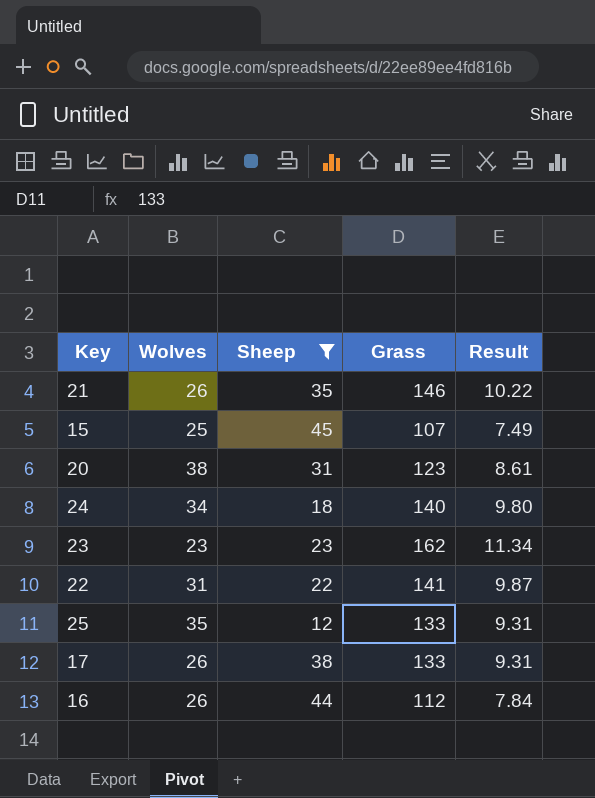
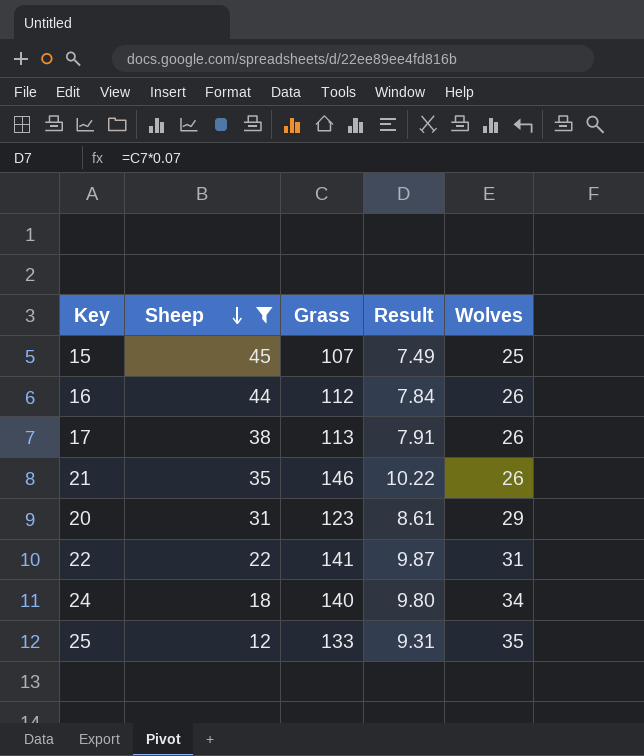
row order: none -> Sheep descending
column Wolves | position: 2 -> 5
row 23: 23 | 23 | 162 | 11.34 -> none
17 | Grass: 133 -> 113
17 | Result: 9.31 -> 7.91
20 | Wolves: 38 -> 29

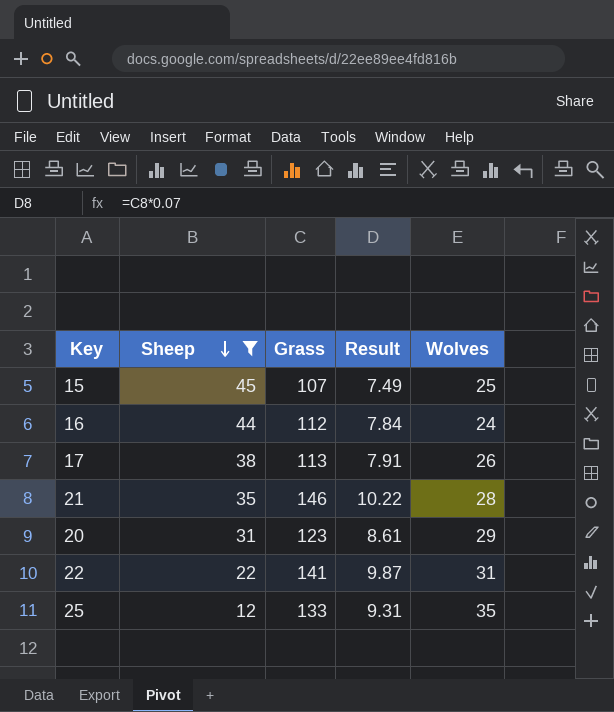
row 24: 18 | 140 | 9.80 | 34 -> none
16 | Wolves: 26 -> 24
21 | Wolves: 26 -> 28

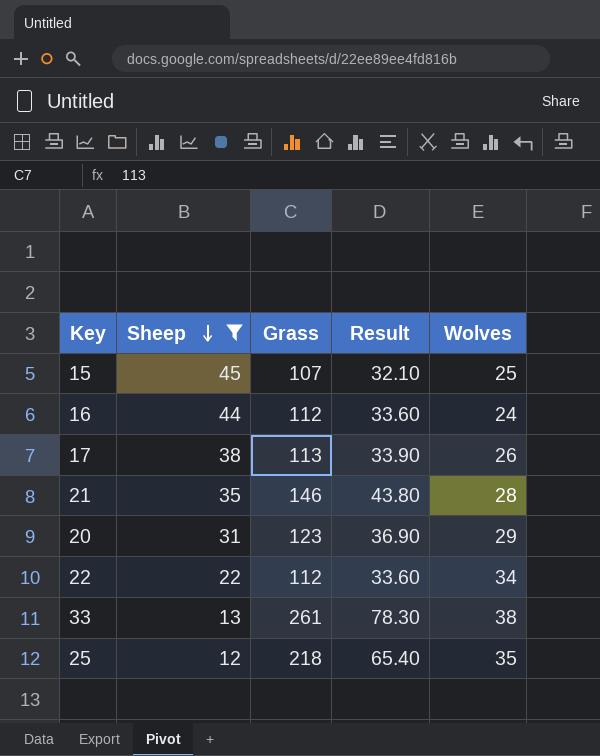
column Result | formula: [Grass] * 0.07 -> [Grass] * 0.3
22 | Grass: 141 -> 112
22 | Wolves: 31 -> 34
row 33: none -> 13 | 261 | 78.30 | 38
25 | Grass: 133 -> 218

